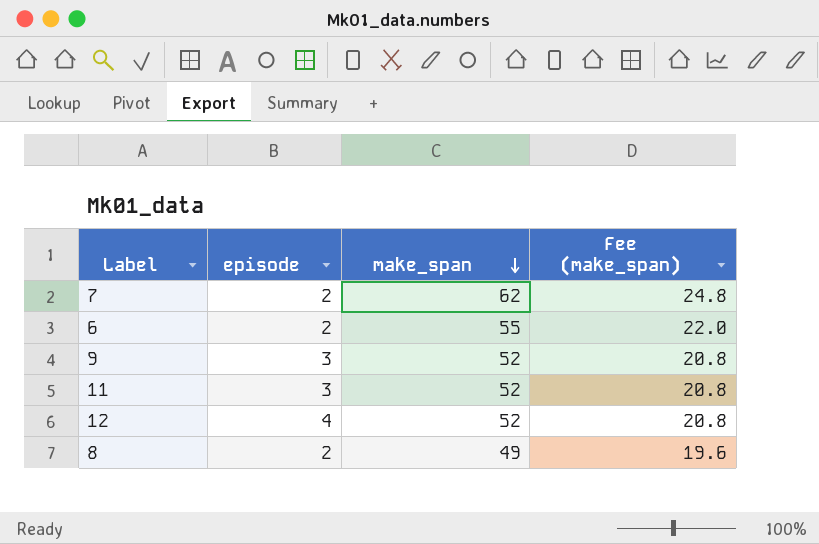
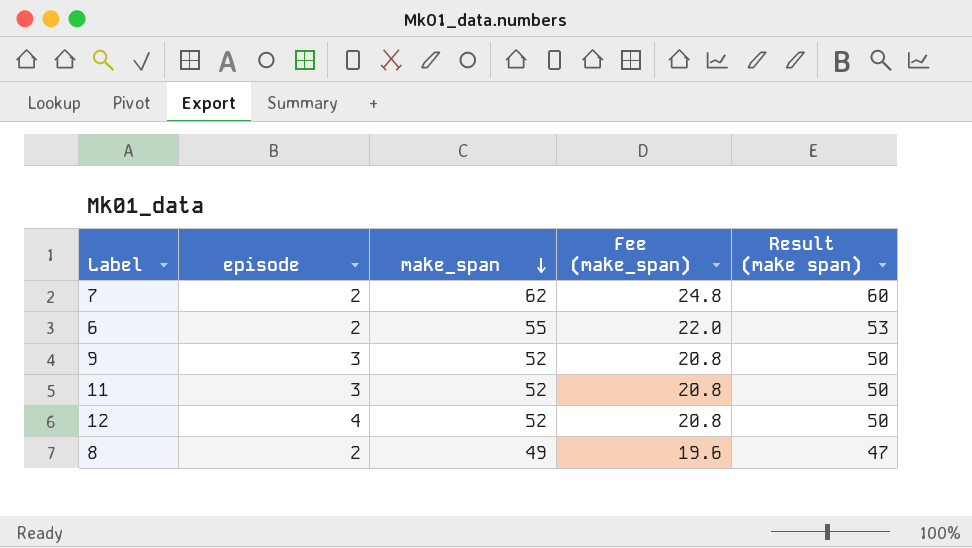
column Result (make span) | formula: none -> [make_span] - 2

